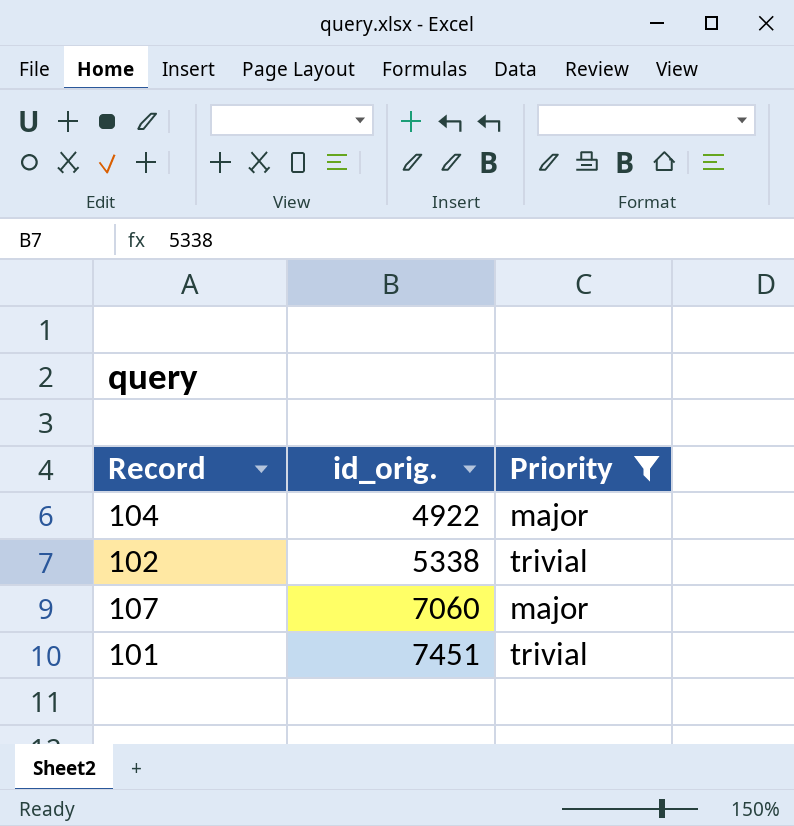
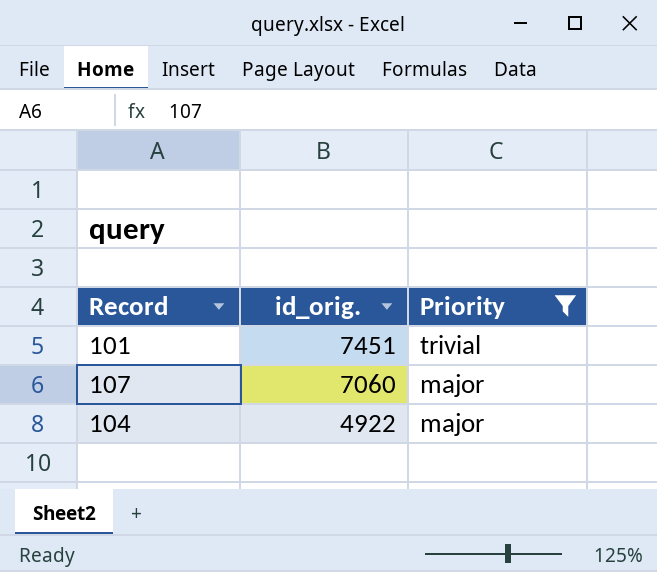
row order: id_orig. ascending -> id_orig. descending
row 102: 5338 | trivial -> none

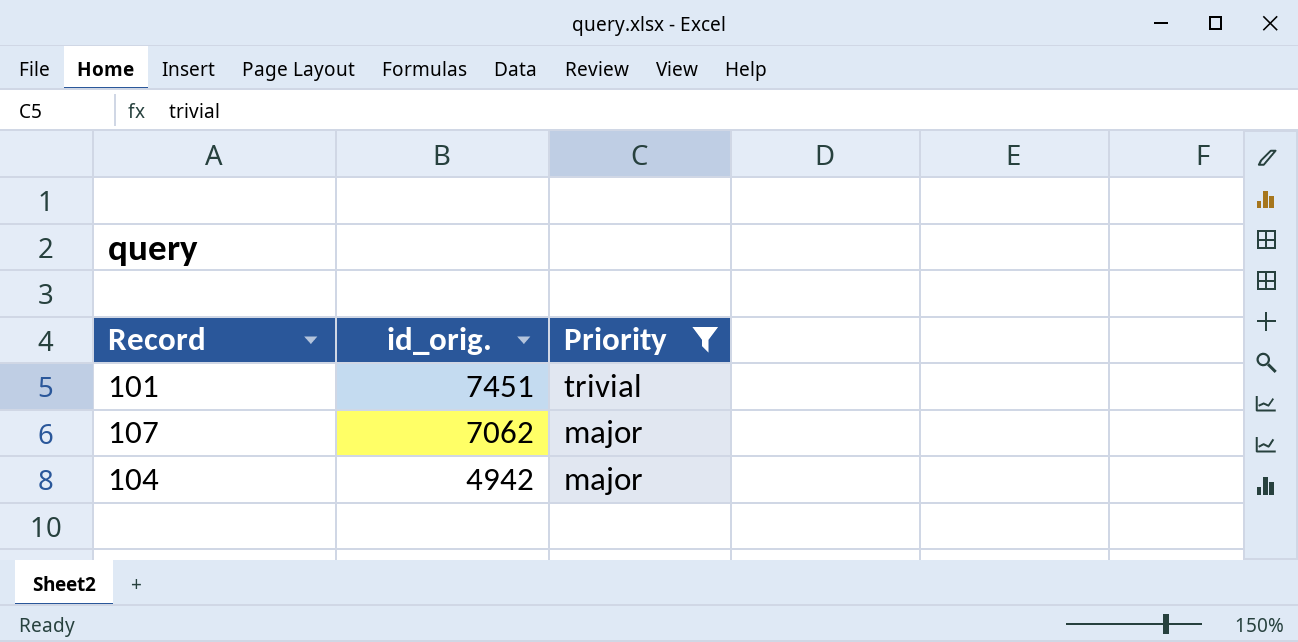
107 | id_orig.: 7060 -> 7062
104 | id_orig.: 4922 -> 4942

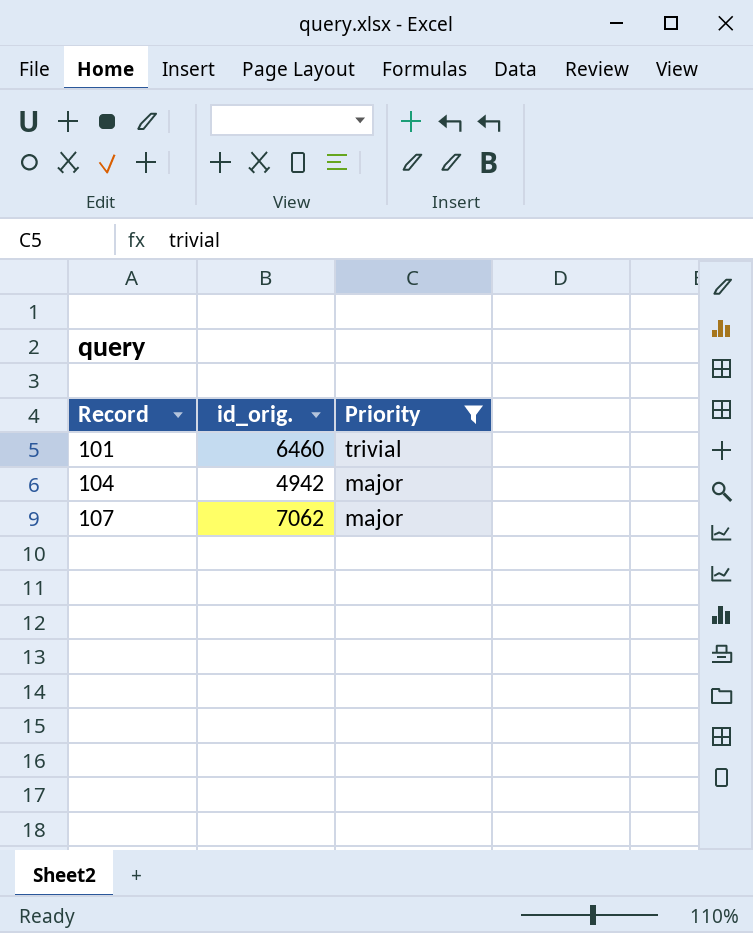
row order: id_orig. descending -> Record ascending
101 | id_orig.: 7451 -> 6460

